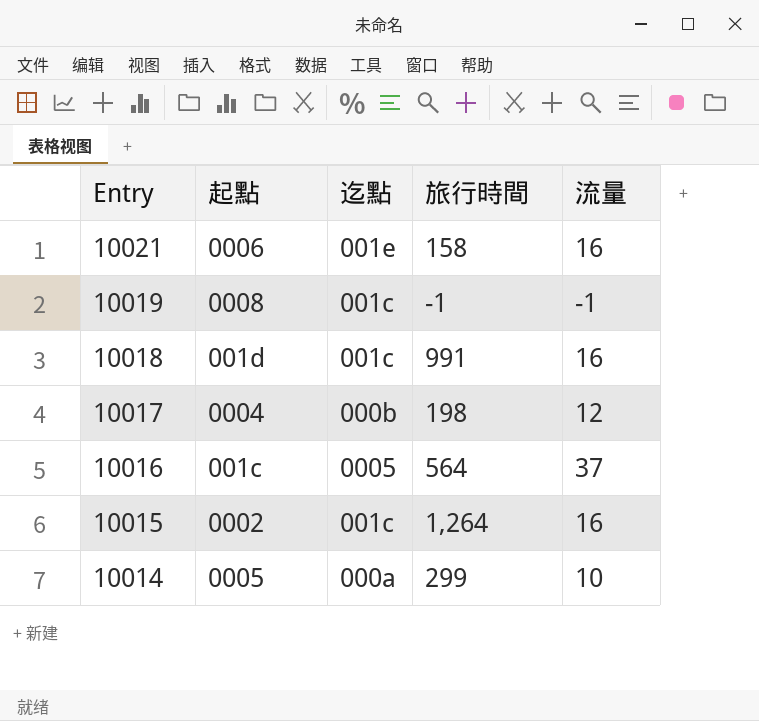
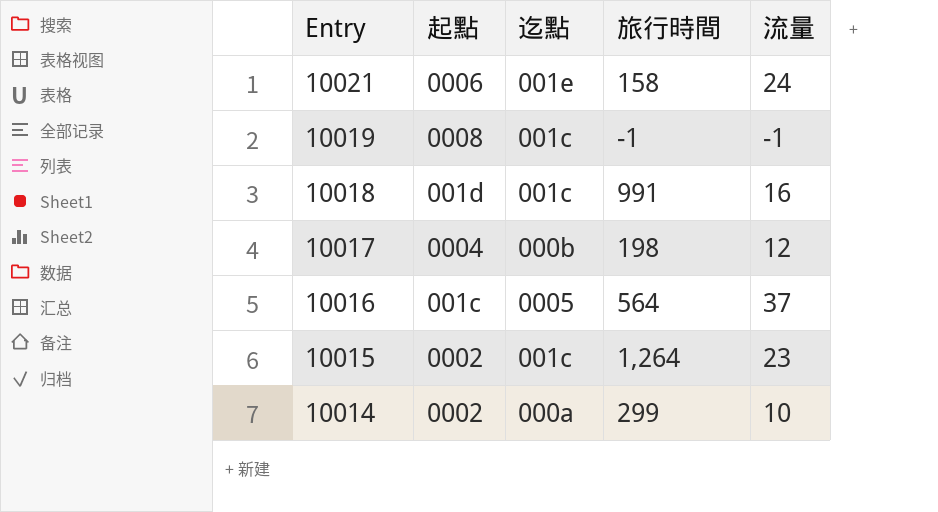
10021 | 流量: 16 -> 24
10015 | 流量: 16 -> 23
10014 | 起點: 0005 -> 0002

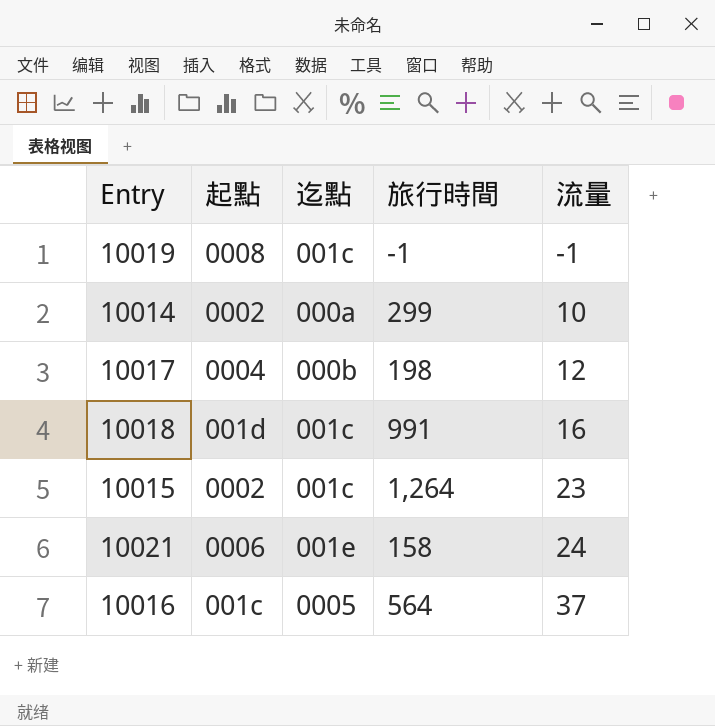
row order: Entry descending -> 流量 ascending

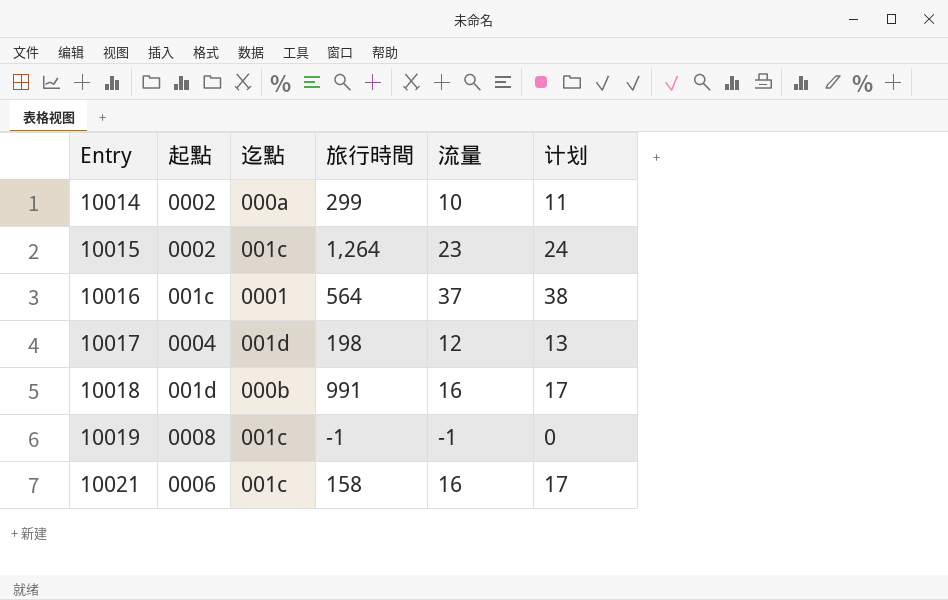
row order: 流量 ascending -> Entry ascending
column 计划 | formula: none -> [流量] + 1
10016 | 迄點: 0005 -> 0001
10017 | 迄點: 000b -> 001d
10018 | 迄點: 001c -> 000b
10021 | 迄點: 001e -> 001c
10021 | 流量: 24 -> 16

